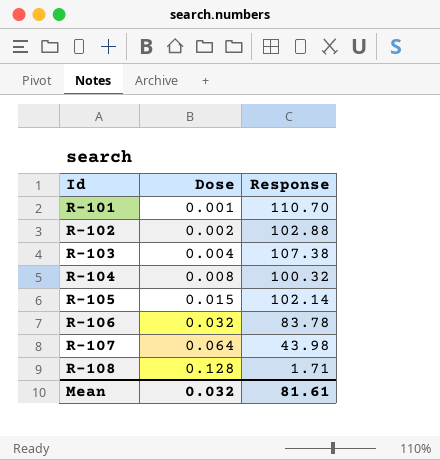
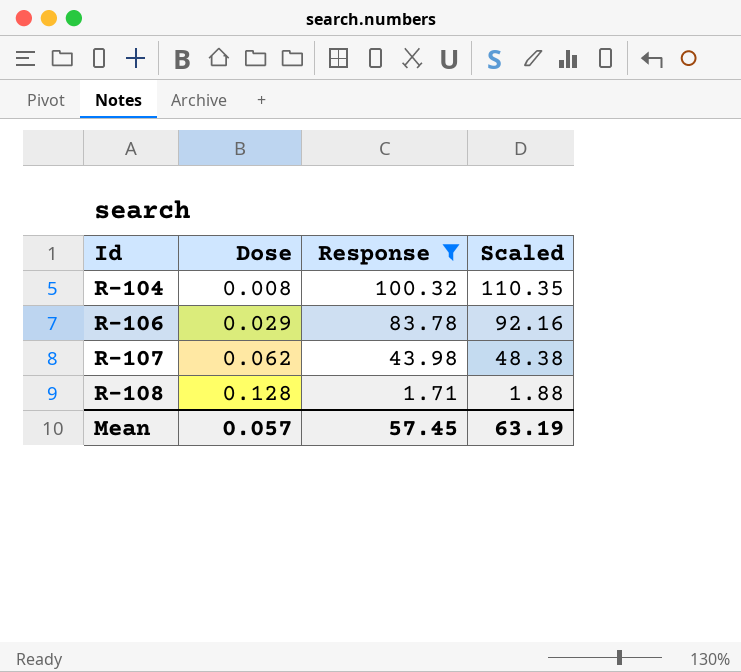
filter: none -> Response <= 100.32
column Scaled | formula: none -> [Response] * 1.1
R-106 | Dose: 0.032 -> 0.029
R-107 | Dose: 0.064 -> 0.062
Mean | Dose: 0.032 -> 0.057
Mean | Response: 81.61 -> 57.45

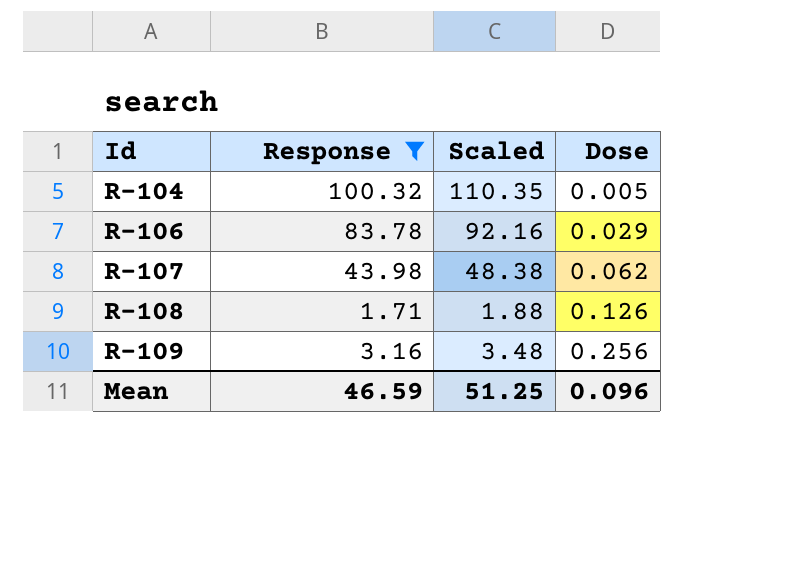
column Dose | position: 2 -> 4
R-104 | Dose: 0.008 -> 0.005
R-108 | Dose: 0.128 -> 0.126
row R-109: none -> 3.16 | 3.48 | 0.256
Mean | Response: 57.45 -> 46.59
Mean | Scaled: 63.19 -> 51.25
Mean | Dose: 0.057 -> 0.096

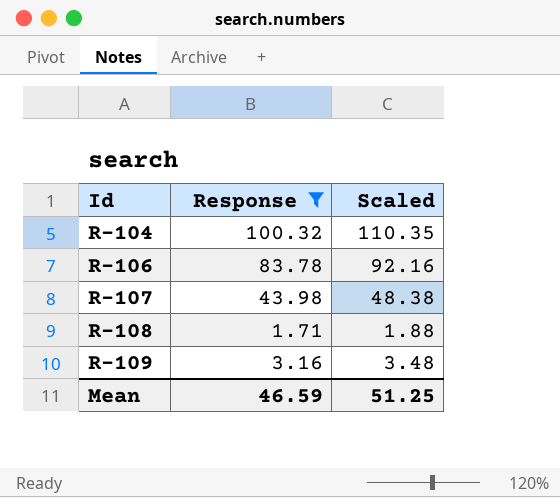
column Dose | position: 4 -> none

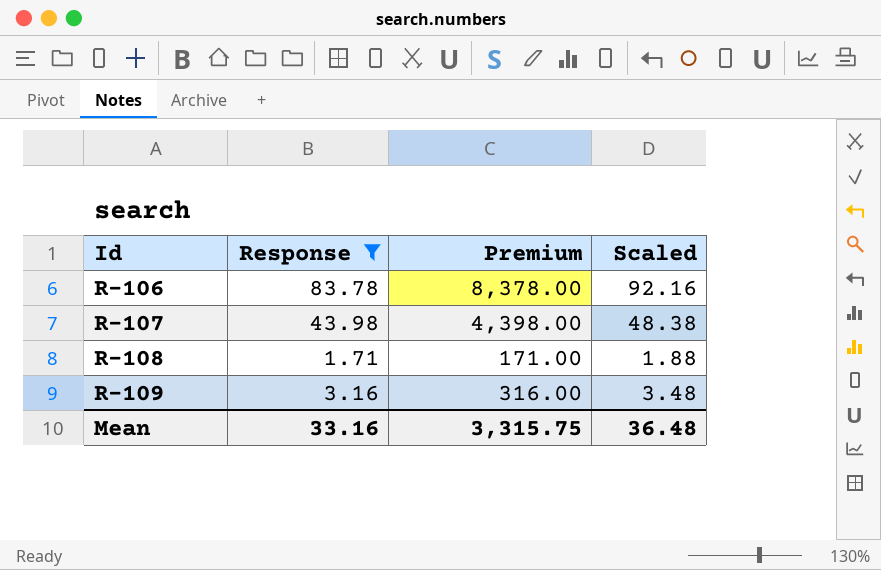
column Premium | formula: none -> [Response] * 100
row R-104: 100.32 | 110.35 -> none
Mean | Response: 46.59 -> 33.16
Mean | Scaled: 51.25 -> 36.48

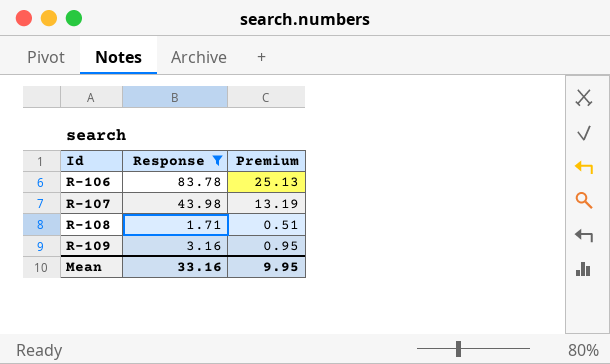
column Scaled | formula: [Response] * 1.1 -> none
column Premium | formula: [Response] * 100 -> [Response] * 0.3
Mean | Premium: 3,315.75 -> 9.95

